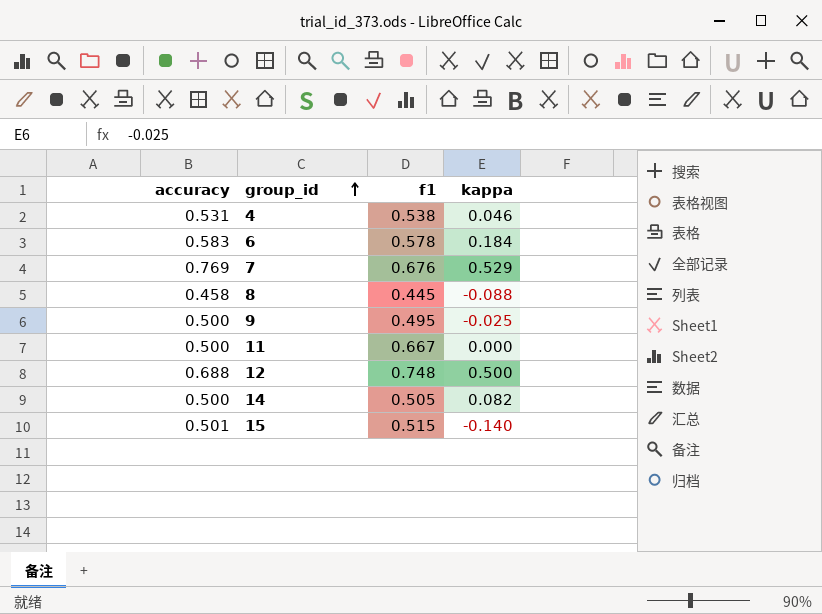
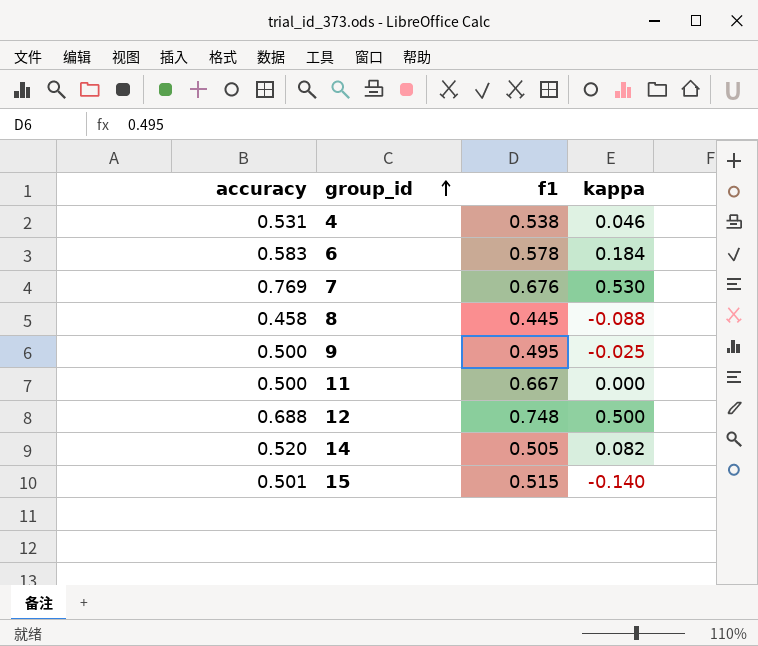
7 | kappa: 0.529 -> 0.530
14 | accuracy: 0.500 -> 0.520

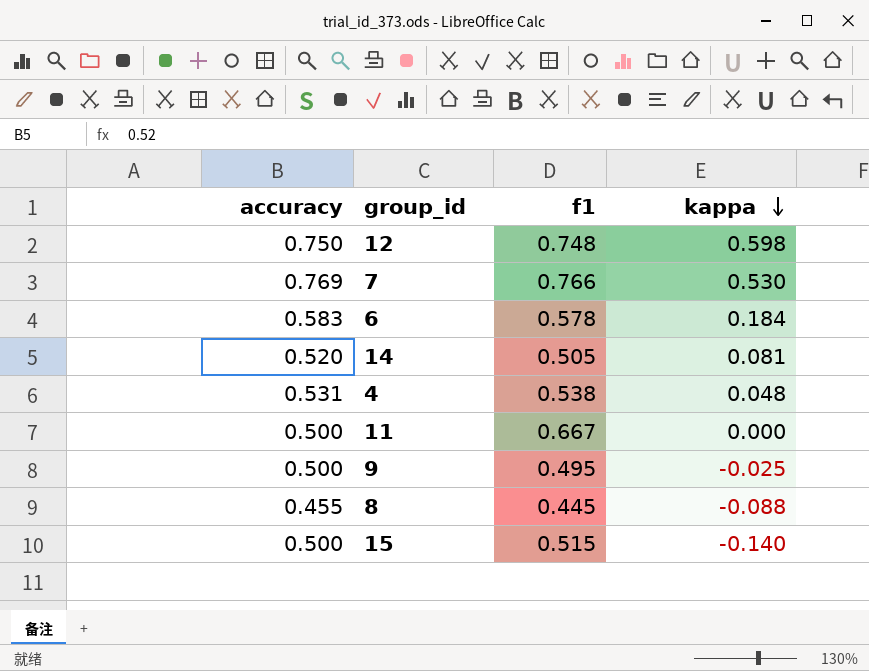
row order: group_id ascending -> kappa descending
12 | accuracy: 0.688 -> 0.750
12 | kappa: 0.500 -> 0.598
7 | f1: 0.676 -> 0.766
14 | kappa: 0.082 -> 0.081
4 | kappa: 0.046 -> 0.048
8 | accuracy: 0.458 -> 0.455
15 | accuracy: 0.501 -> 0.500

